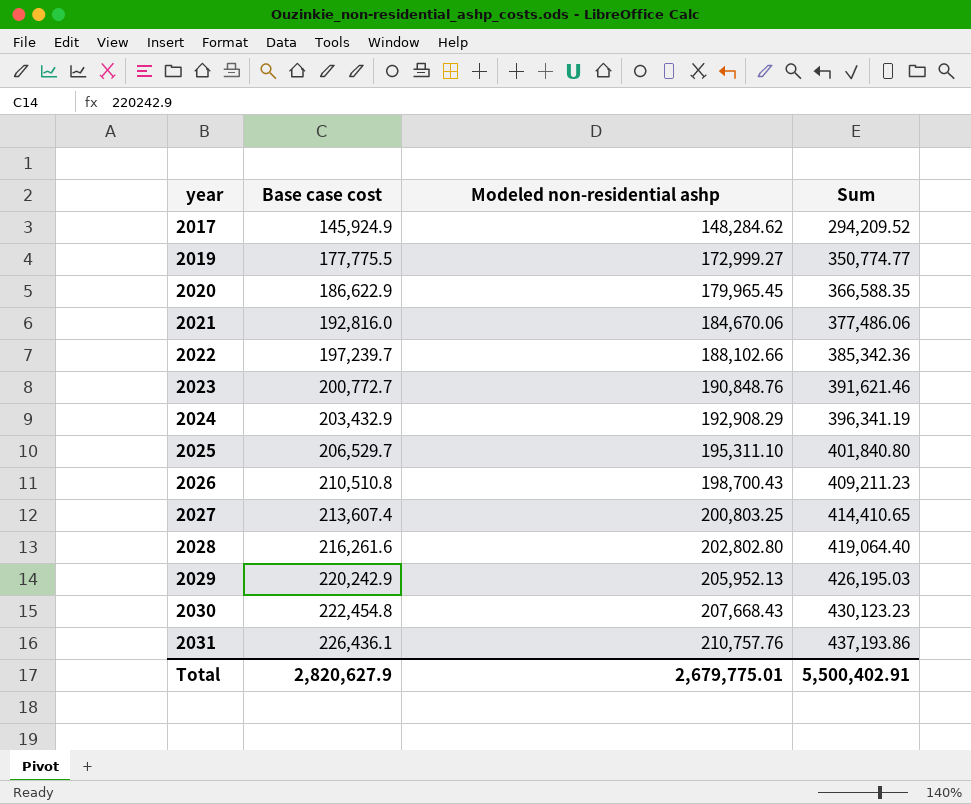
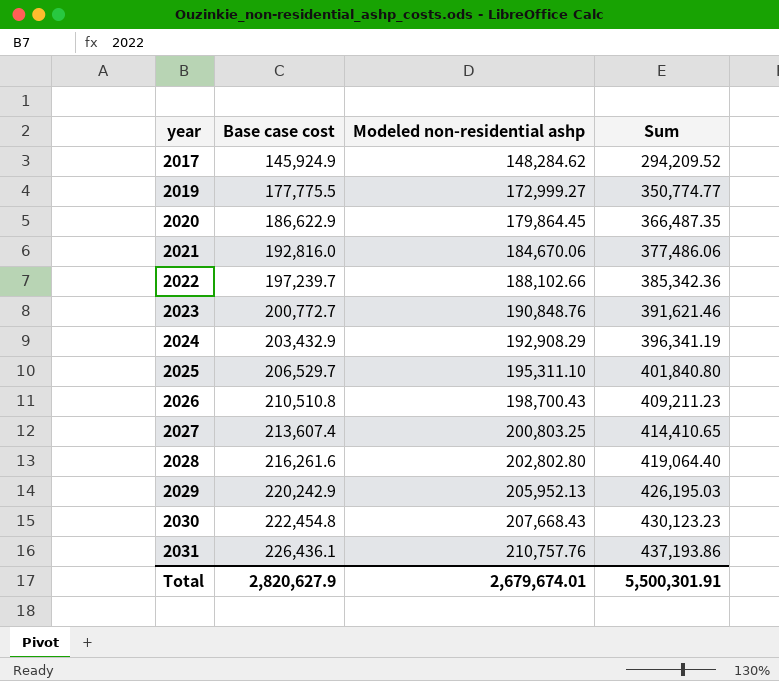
2020 | Modeled non-residential ashp: 179,965.45 -> 179,864.45
2020 | Sum: 366,588.35 -> 366,487.35
Total | Modeled non-residential ashp: 2,679,775.01 -> 2,679,674.01
Total | Sum: 5,500,402.91 -> 5,500,301.91

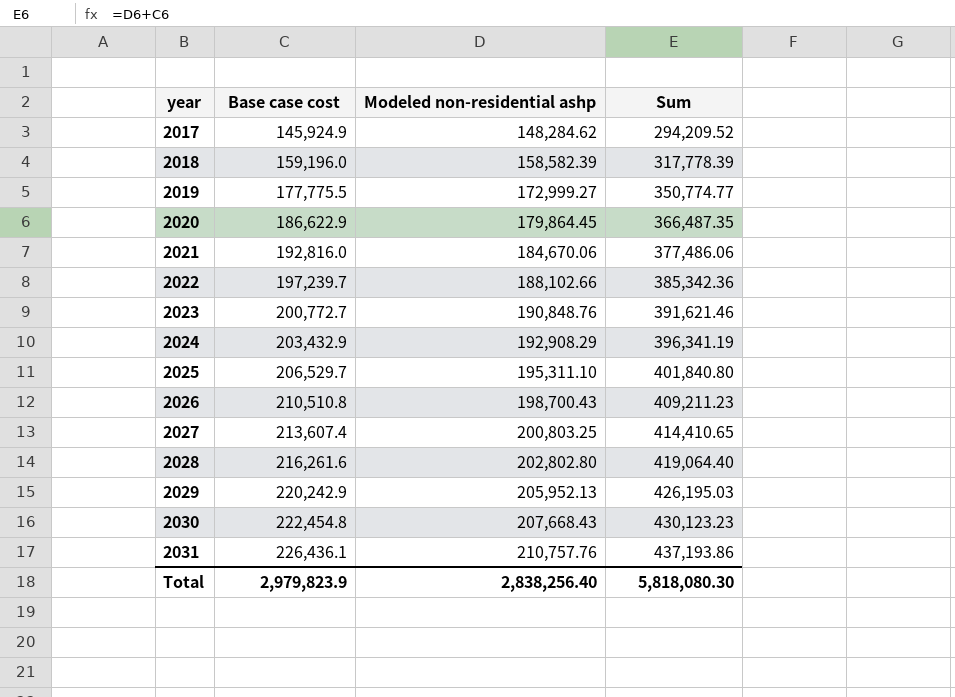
row 2018: none -> 159,196.0 | 158,582.39 | 317,778.39
Total | Base case cost: 2,820,627.9 -> 2,979,823.9
Total | Modeled non-residential ashp: 2,679,674.01 -> 2,838,256.40
Total | Sum: 5,500,301.91 -> 5,818,080.30

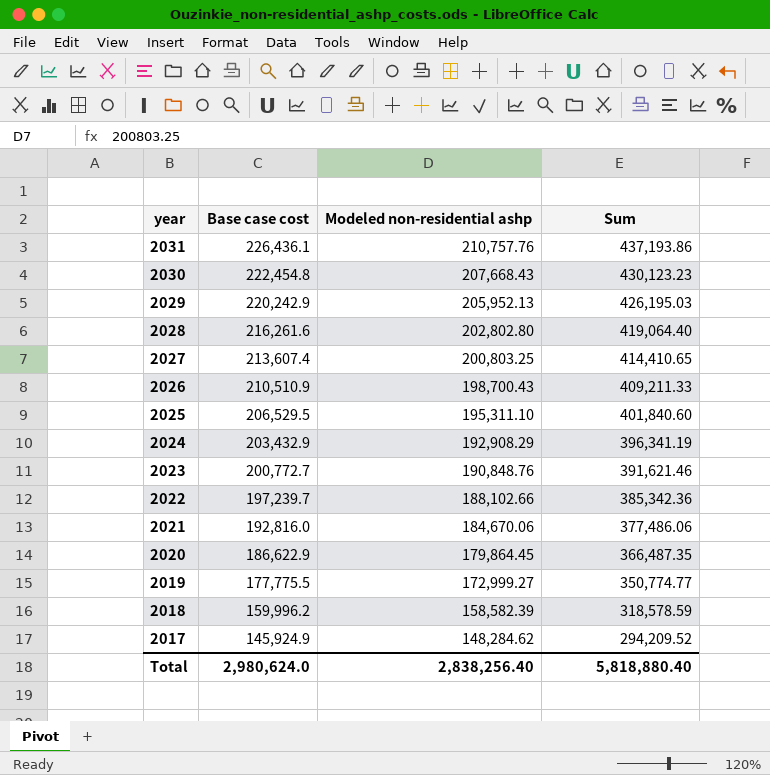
row order: year ascending -> year descending
2026 | Base case cost: 210,510.8 -> 210,510.9
2026 | Sum: 409,211.23 -> 409,211.33
2025 | Base case cost: 206,529.7 -> 206,529.5
2025 | Sum: 401,840.80 -> 401,840.60
2018 | Base case cost: 159,196.0 -> 159,996.2
2018 | Sum: 317,778.39 -> 318,578.59
Total | Base case cost: 2,979,823.9 -> 2,980,624.0
Total | Sum: 5,818,080.30 -> 5,818,880.40

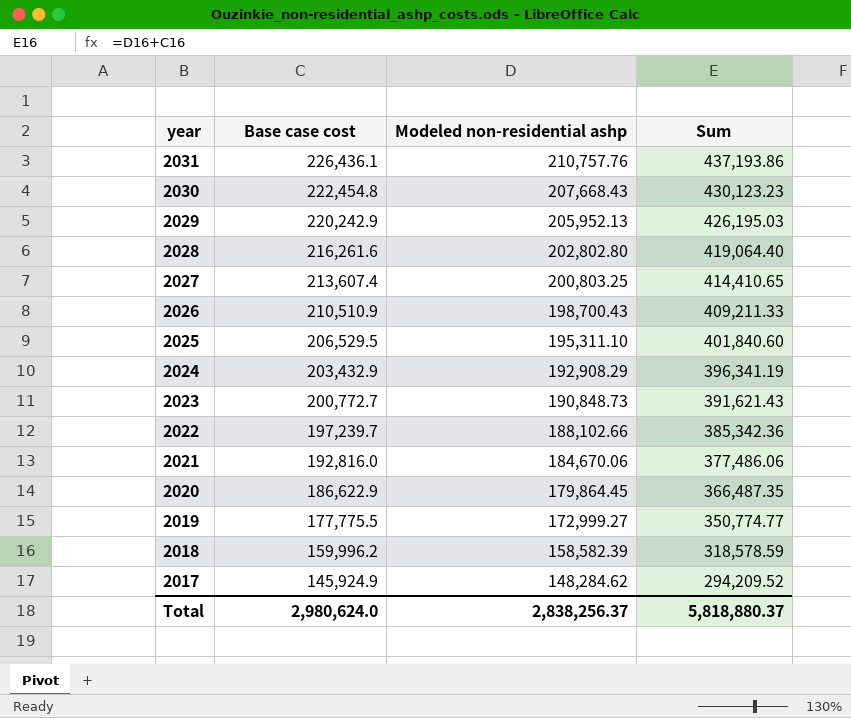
2023 | Modeled non-residential ashp: 190,848.76 -> 190,848.73
2023 | Sum: 391,621.46 -> 391,621.43
Total | Modeled non-residential ashp: 2,838,256.40 -> 2,838,256.37
Total | Sum: 5,818,880.40 -> 5,818,880.37

